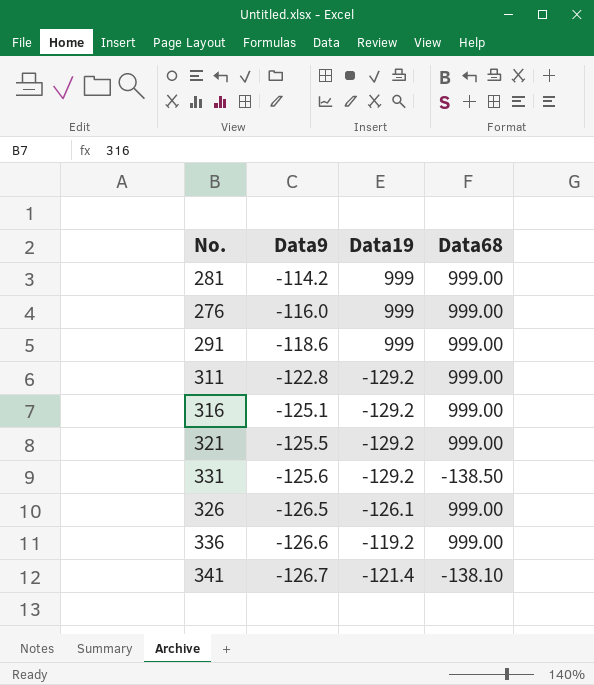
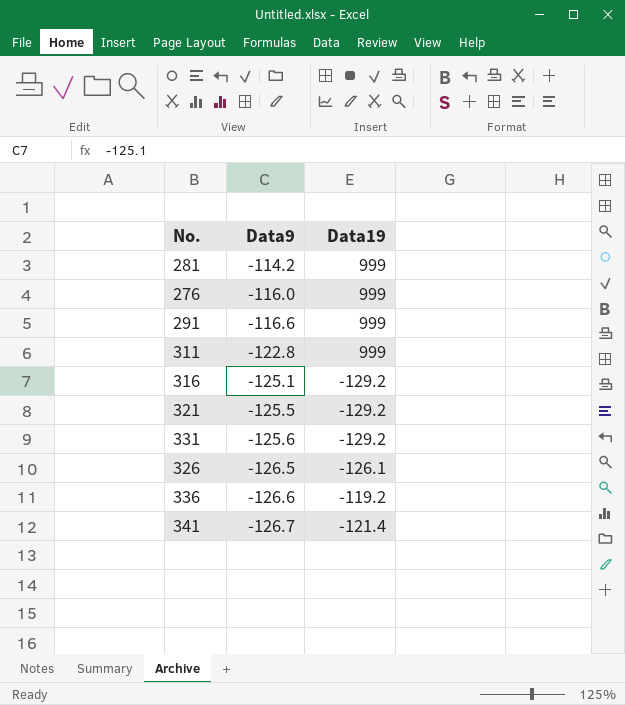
column Data68 | position: 4 -> none
291 | Data9: -118.6 -> -116.6
311 | Data19: -129.2 -> 999

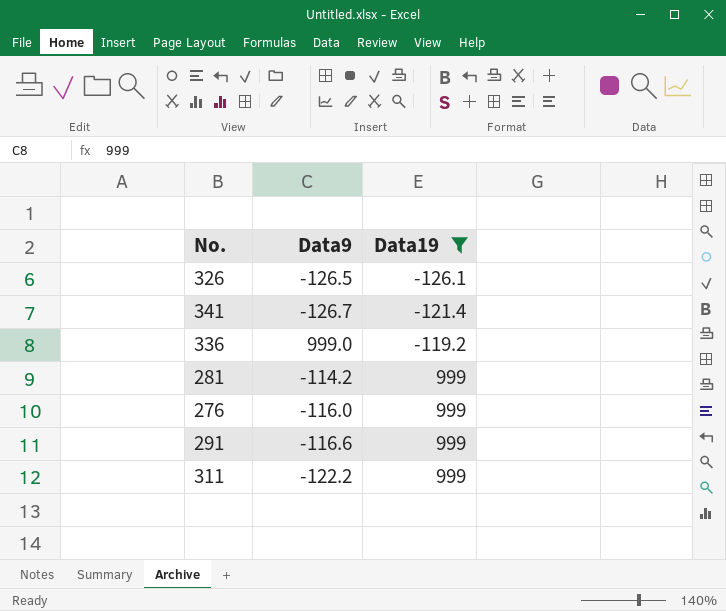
filter: none -> Data19 != -129.2
row order: Data9 descending -> Data19 ascending
336 | Data9: -126.6 -> 999.0
311 | Data9: -122.8 -> -122.2

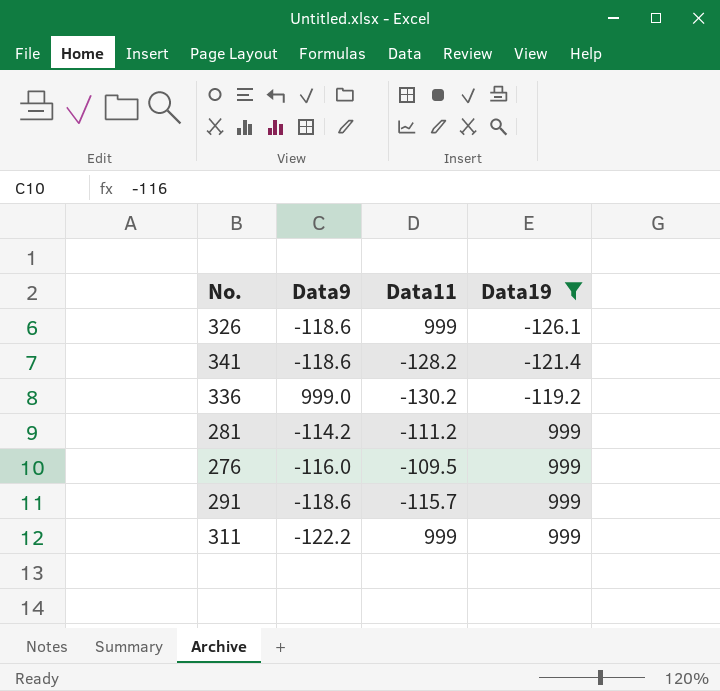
column Data11 | position: none -> 3
326 | Data9: -126.5 -> -118.6
341 | Data9: -126.7 -> -118.6
291 | Data9: -116.6 -> -118.6

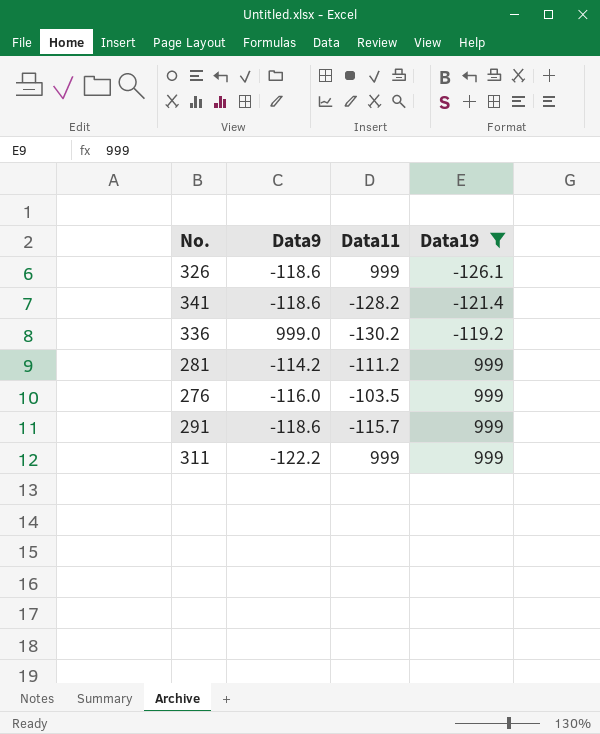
276 | Data11: -109.5 -> -103.5

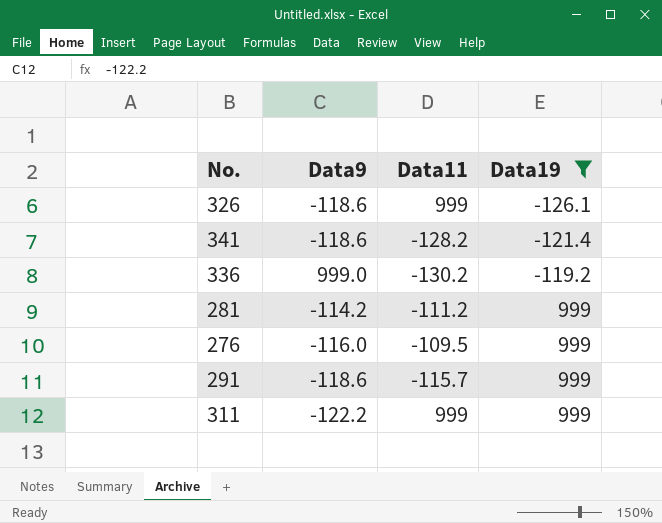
276 | Data11: -103.5 -> -109.5

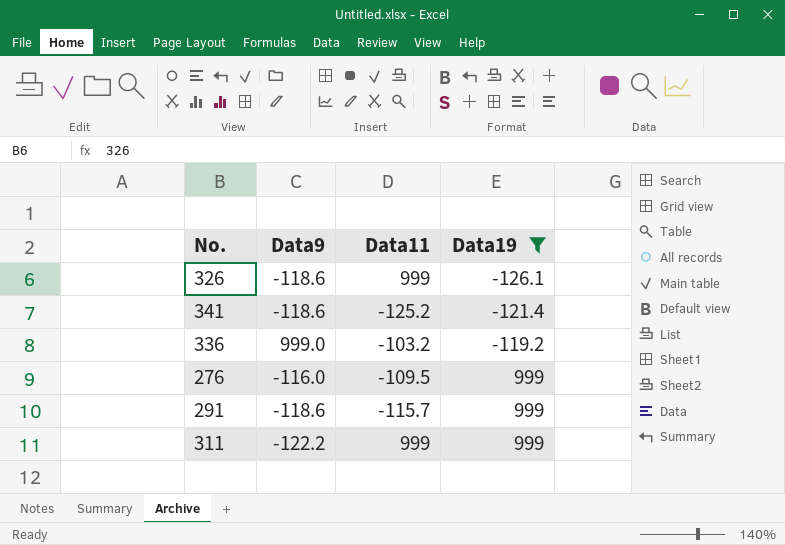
row 281: -114.2 | -111.2 | 999 -> none
341 | Data11: -128.2 -> -125.2
336 | Data11: -130.2 -> -103.2

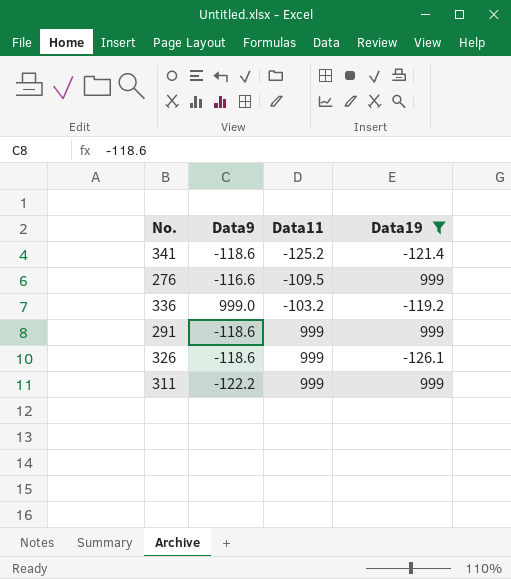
row order: Data19 ascending -> Data11 ascending
276 | Data9: -116.0 -> -116.6
291 | Data11: -115.7 -> 999

